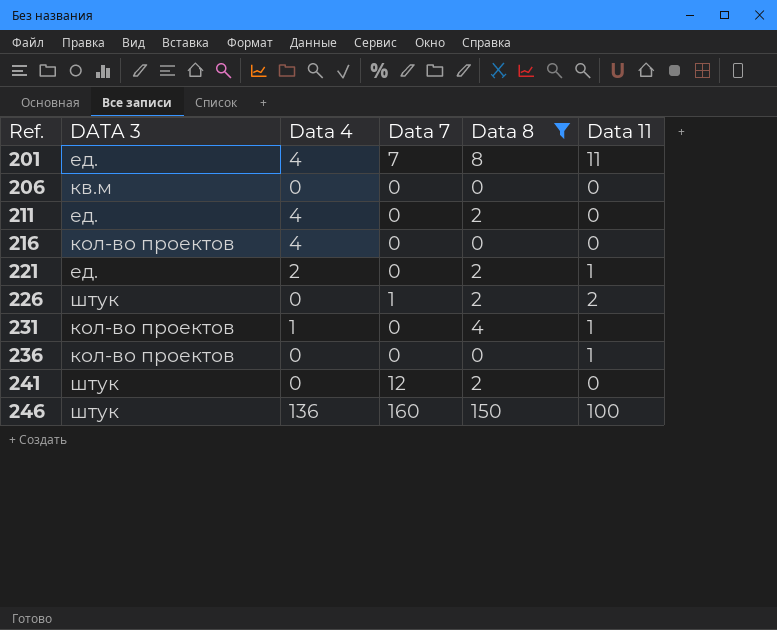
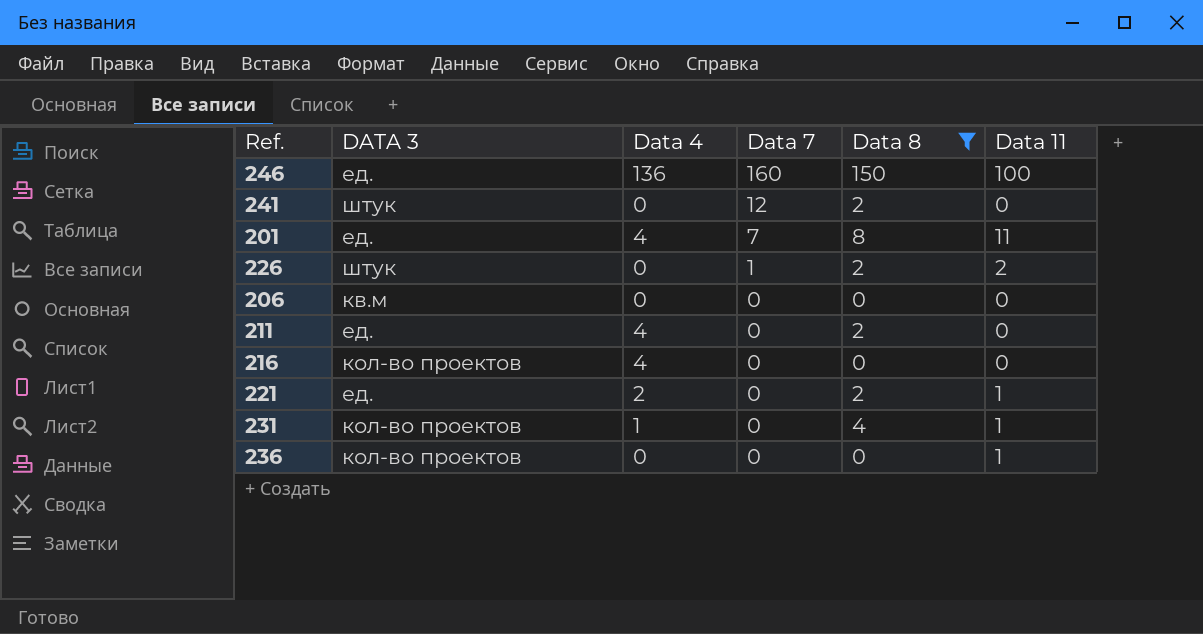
row order: Ref. ascending -> Data 7 descending
246 | DATA 3: штук -> ед.

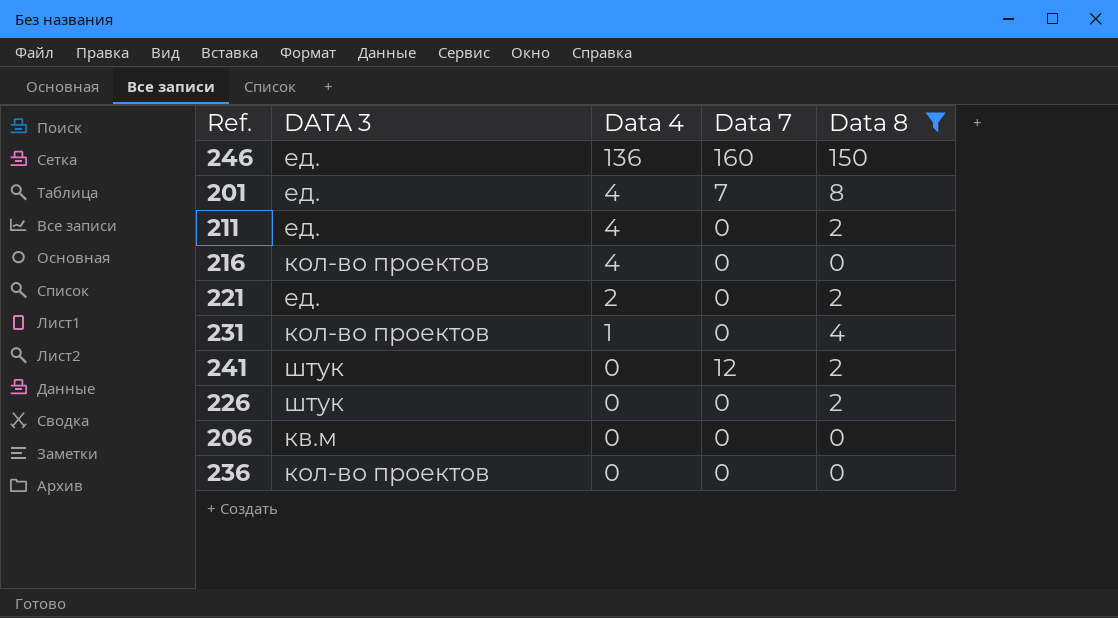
row order: Data 7 descending -> Data 4 descending
column Data 11 | position: 6 -> none
226 | Data 7: 1 -> 0

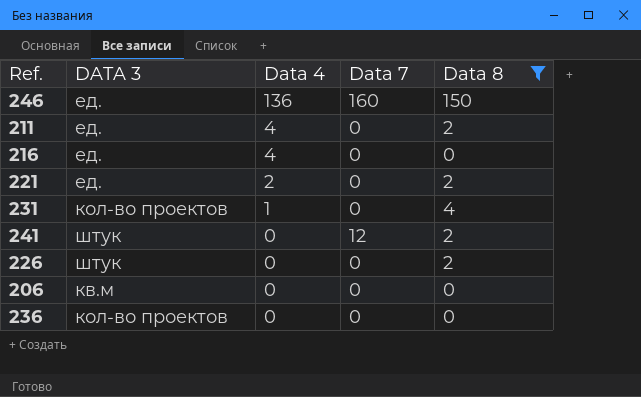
row 201: ед. | 4 | 7 | 8 -> none
216 | DATA 3: кол-во проектов -> ед.

